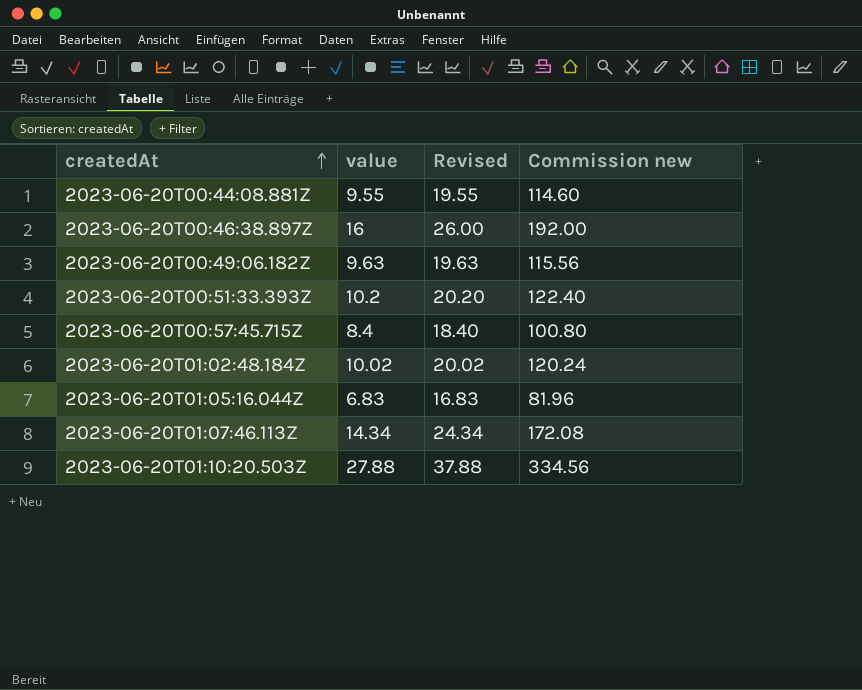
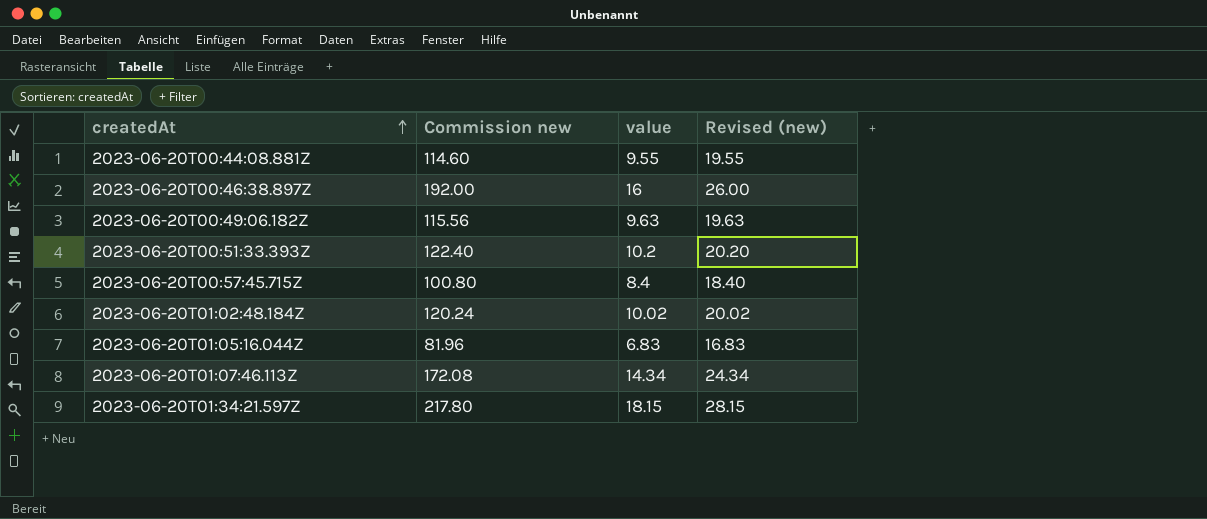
column Commission new | position: 4 -> 2
column name: Revised -> Revised (new)
row 2023-06-20T01:10:20.503Z: 27.88 | 37.88 | 334.56 -> none
row 2023-06-20T01:34:21.597Z: none -> 217.80 | 18.15 | 28.15

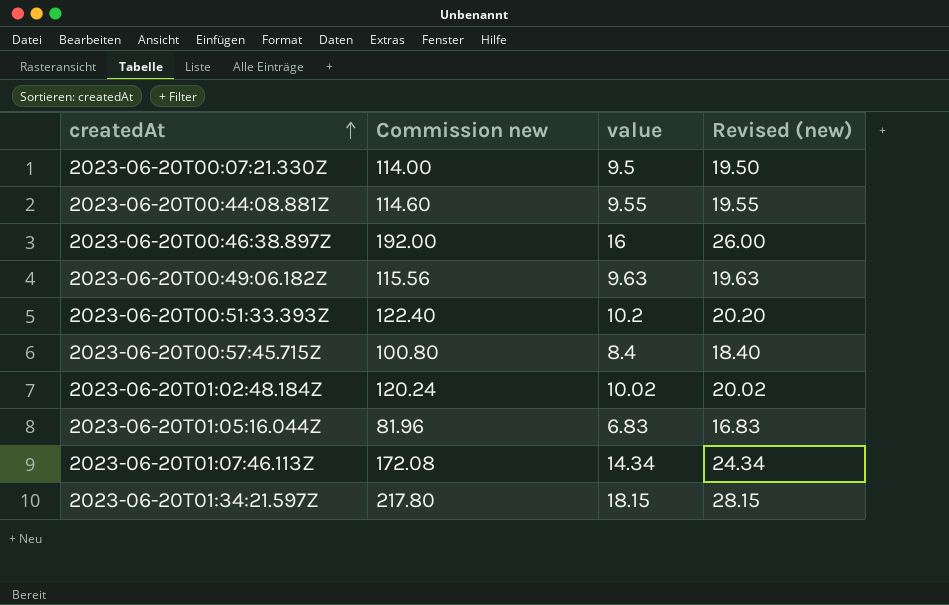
row 2023-06-20T00:07:21.330Z: none -> 114.00 | 9.5 | 19.50

